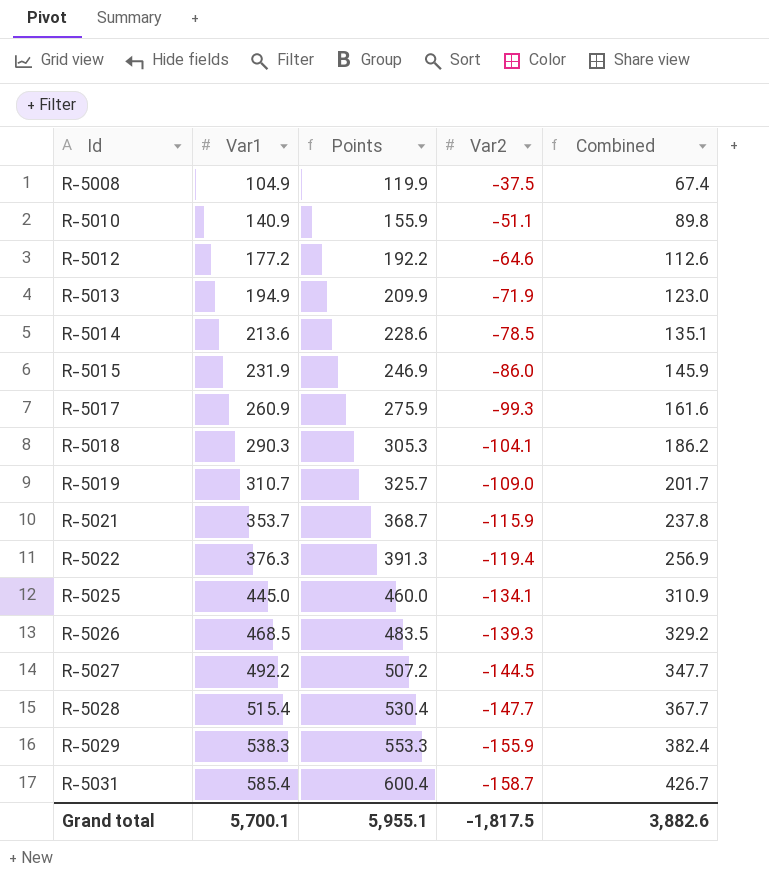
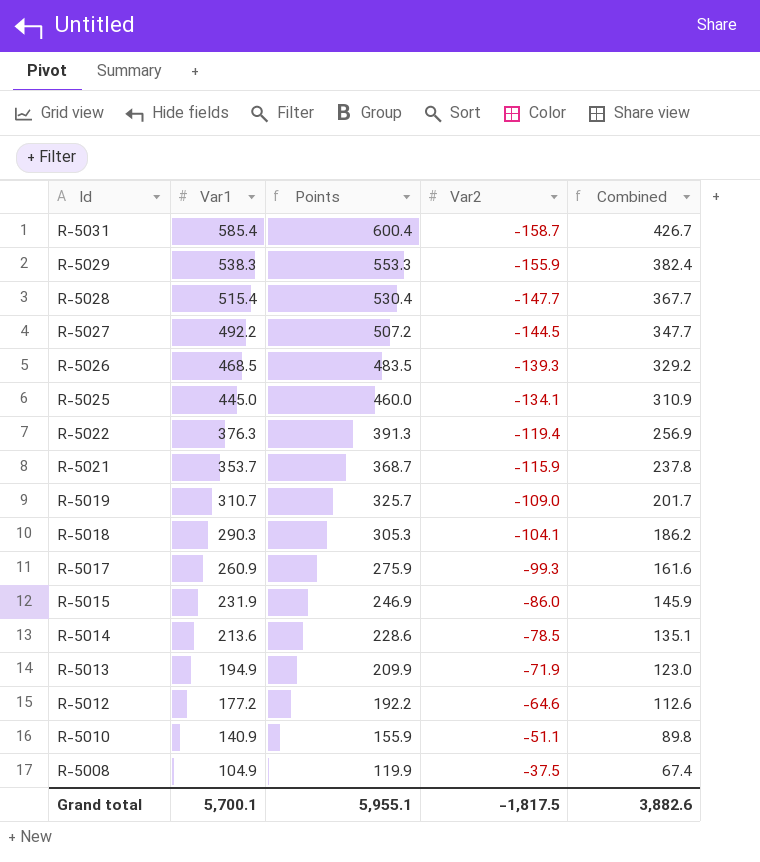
row order: Id ascending -> Id descending

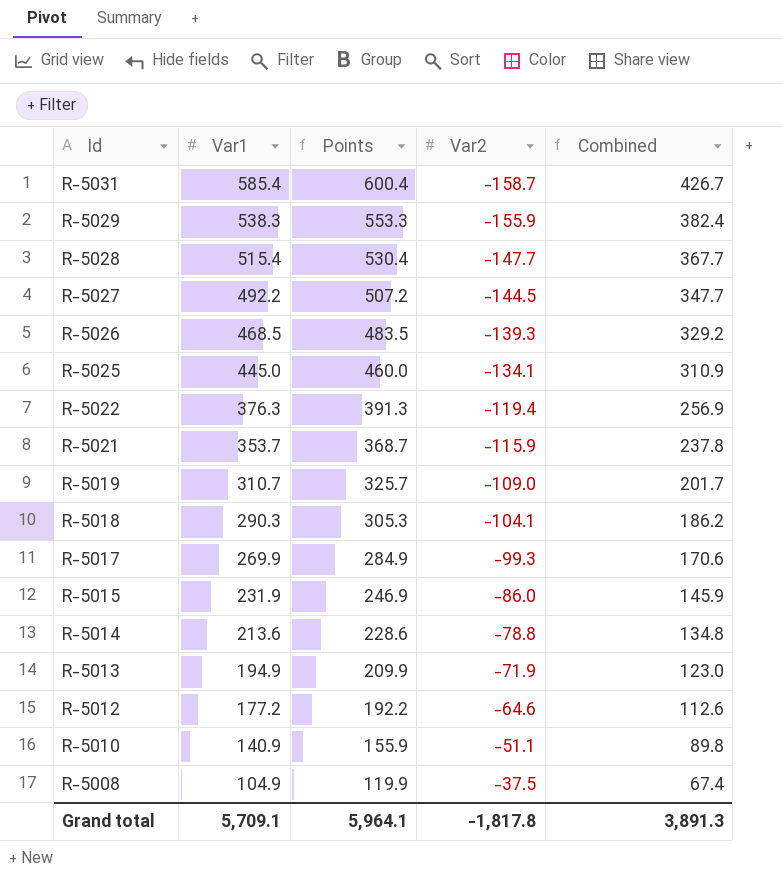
R-5017 | Var1: 260.9 -> 269.9
R-5017 | Points: 275.9 -> 284.9
R-5017 | Combined: 161.6 -> 170.6
R-5014 | Var2: -78.5 -> -78.8
R-5014 | Combined: 135.1 -> 134.8
Grand total | Var1: 5,700.1 -> 5,709.1
Grand total | Points: 5,955.1 -> 5,964.1
Grand total | Var2: -1,817.5 -> -1,817.8
Grand total | Combined: 3,882.6 -> 3,891.3

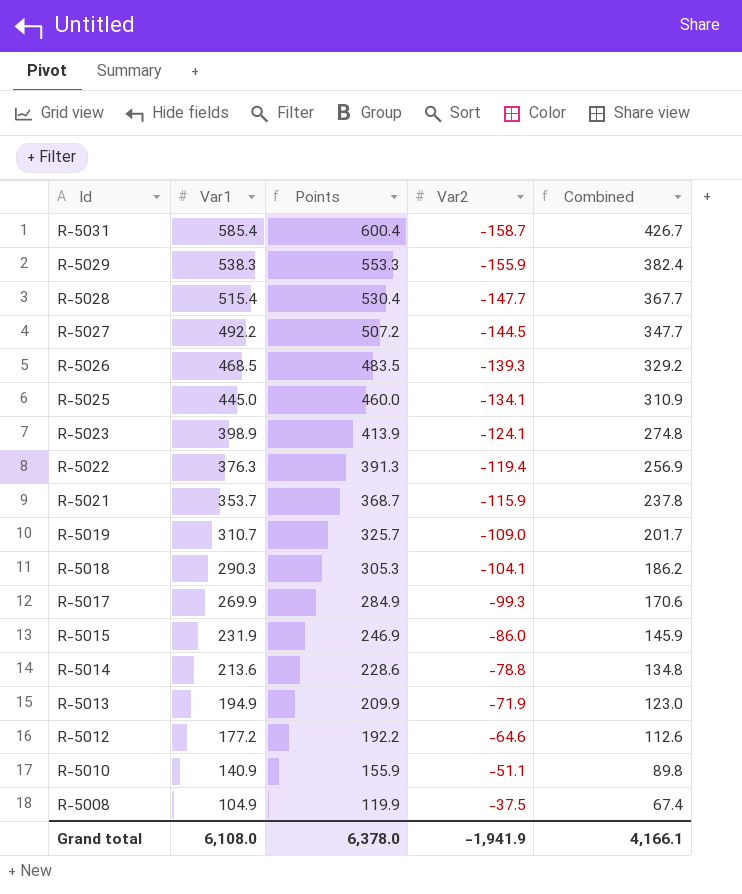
row R-5023: none -> 398.9 | 413.9 | -124.1 | 274.8
Grand total | Var1: 5,709.1 -> 6,108.0
Grand total | Points: 5,964.1 -> 6,378.0
Grand total | Var2: -1,817.8 -> -1,941.9
Grand total | Combined: 3,891.3 -> 4,166.1

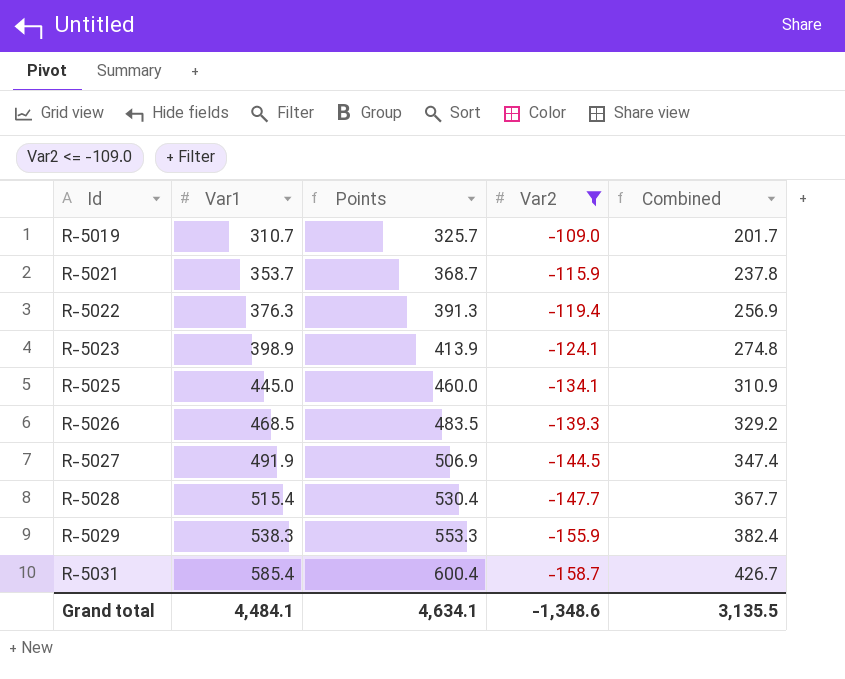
filter: none -> Var2 <= -109.0
row order: Id descending -> Id ascending
R-5027 | Var1: 492.2 -> 491.9
R-5027 | Points: 507.2 -> 506.9
R-5027 | Combined: 347.7 -> 347.4
Grand total | Var1: 6,108.0 -> 4,484.1
Grand total | Points: 6,378.0 -> 4,634.1
Grand total | Var2: -1,941.9 -> -1,348.6
Grand total | Combined: 4,166.1 -> 3,135.5

